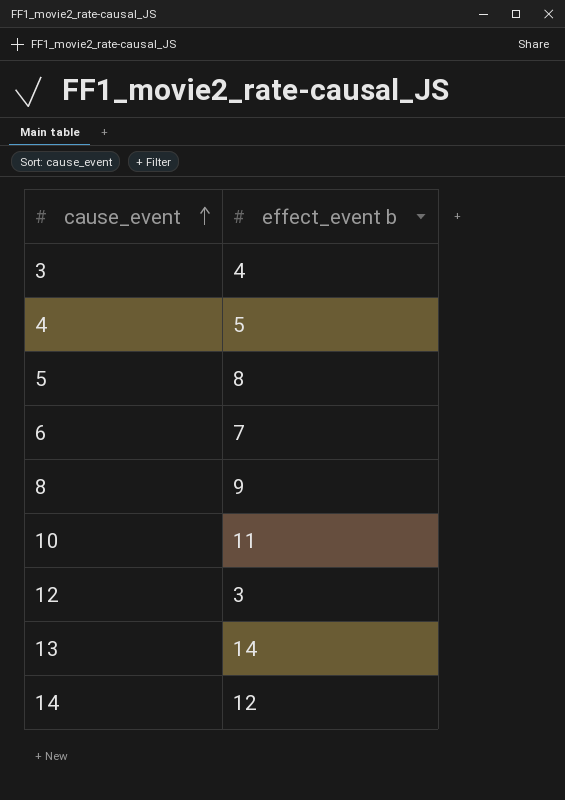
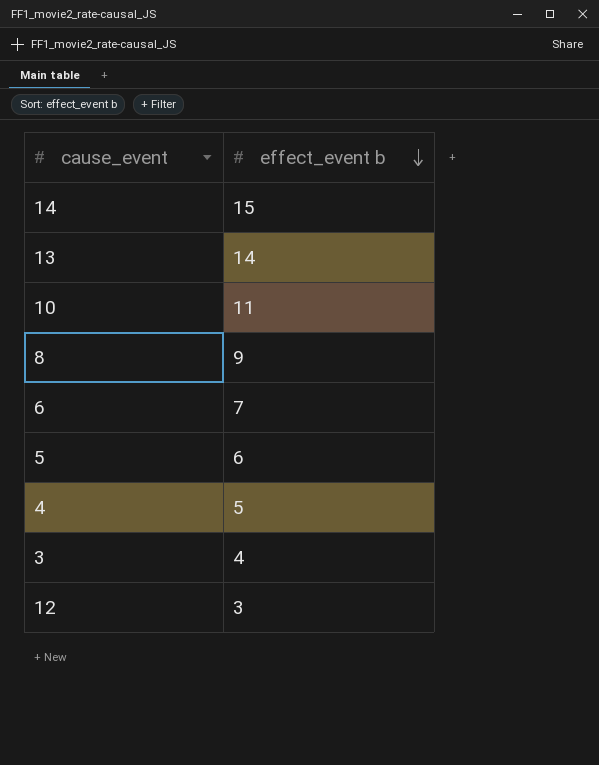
row order: cause_event ascending -> effect_event b descending
14 | effect_event b: 12 -> 15
5 | effect_event b: 8 -> 6

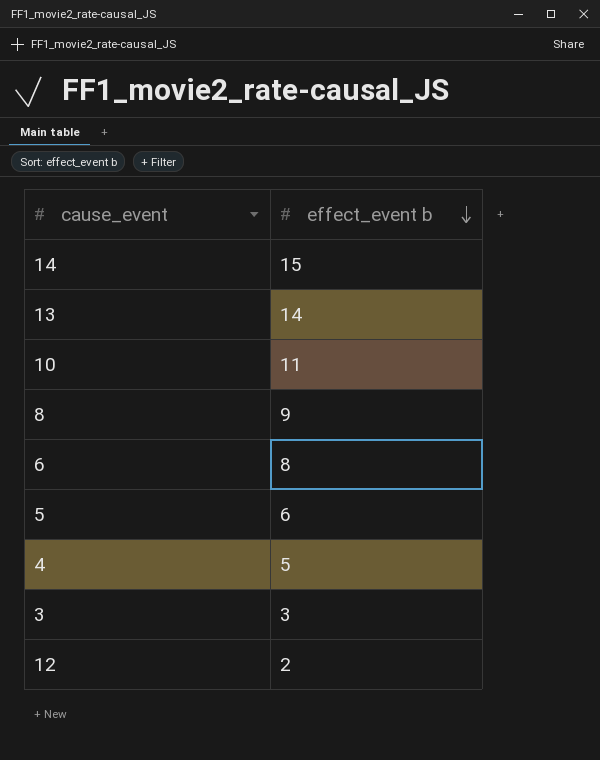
6 | effect_event b: 7 -> 8
3 | effect_event b: 4 -> 3
12 | effect_event b: 3 -> 2

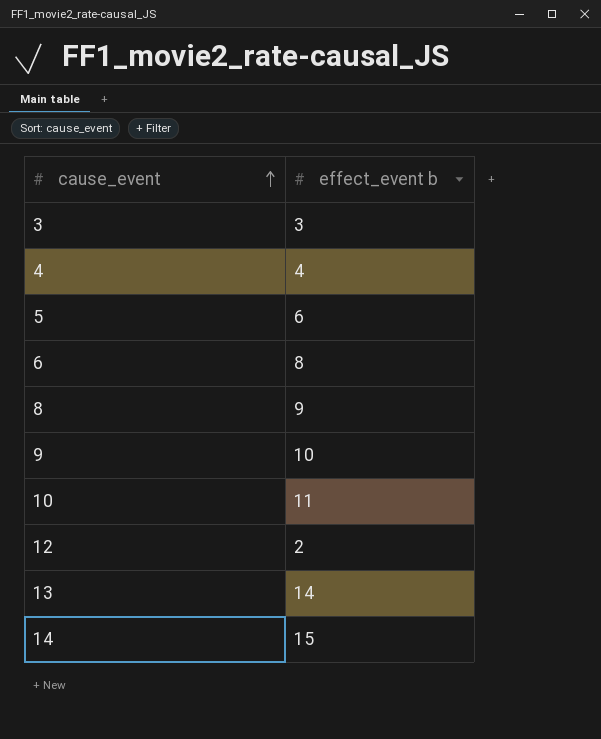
row order: effect_event b descending -> cause_event ascending
4 | effect_event b: 5 -> 4
row 9: none -> 10

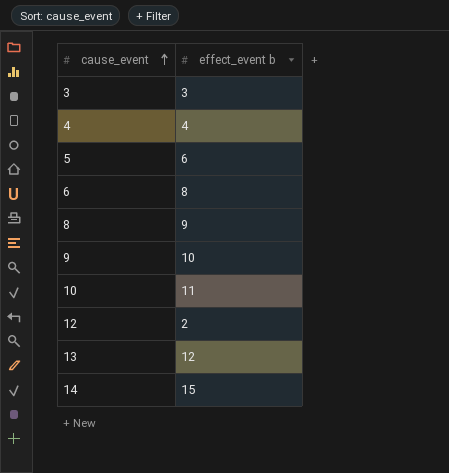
13 | effect_event b: 14 -> 12

